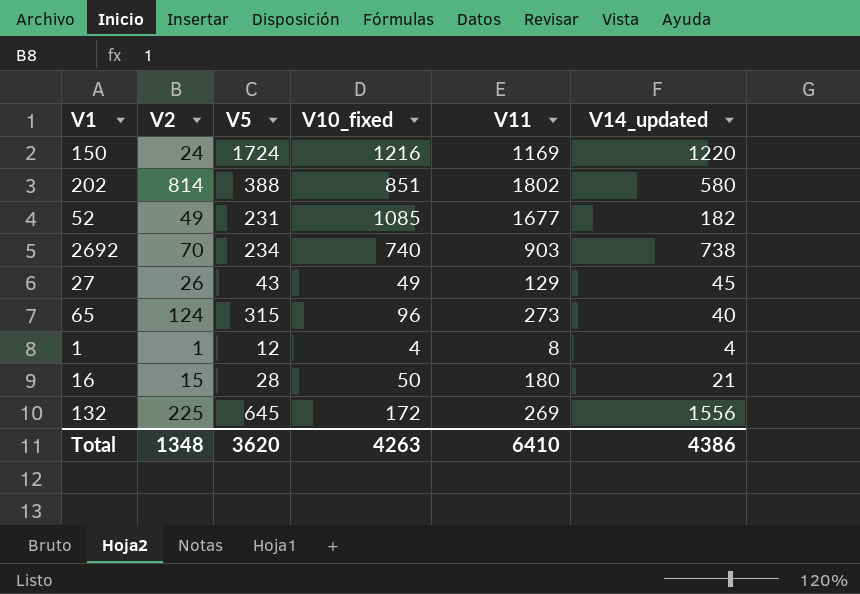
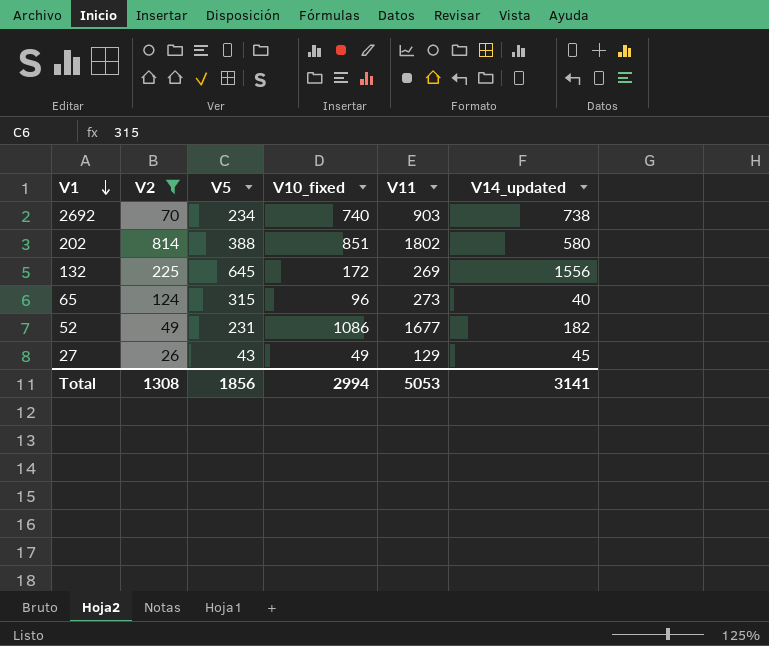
filter: none -> V2 >= 26
row order: none -> V1 descending
52 | V10_fixed: 1085 -> 1086
Total | V2: 1348 -> 1308
Total | V5: 3620 -> 1856
Total | V10_fixed: 4263 -> 2994
Total | V11: 6410 -> 5053
Total | V14_updated: 4386 -> 3141

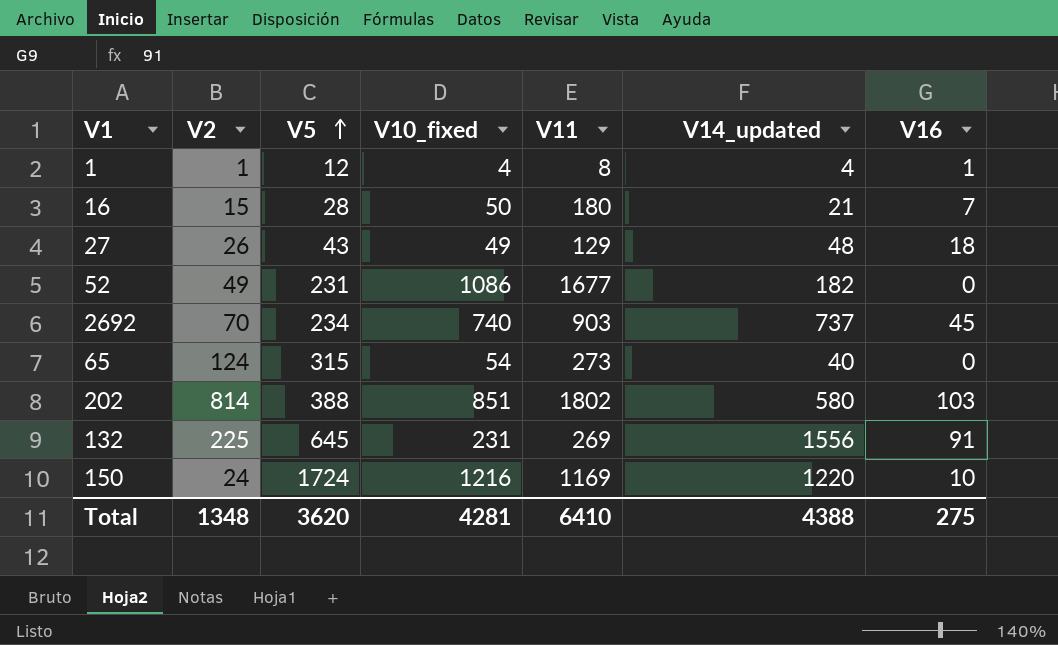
filter: V2 >= 26 -> none
row order: V1 descending -> V5 ascending
column V16 | position: none -> 7
27 | V14_updated: 45 -> 48
2692 | V14_updated: 738 -> 737
65 | V10_fixed: 96 -> 54
132 | V10_fixed: 172 -> 231
Total | V2: 1308 -> 1348
Total | V5: 1856 -> 3620
Total | V10_fixed: 2994 -> 4281
Total | V11: 5053 -> 6410
Total | V14_updated: 3141 -> 4388

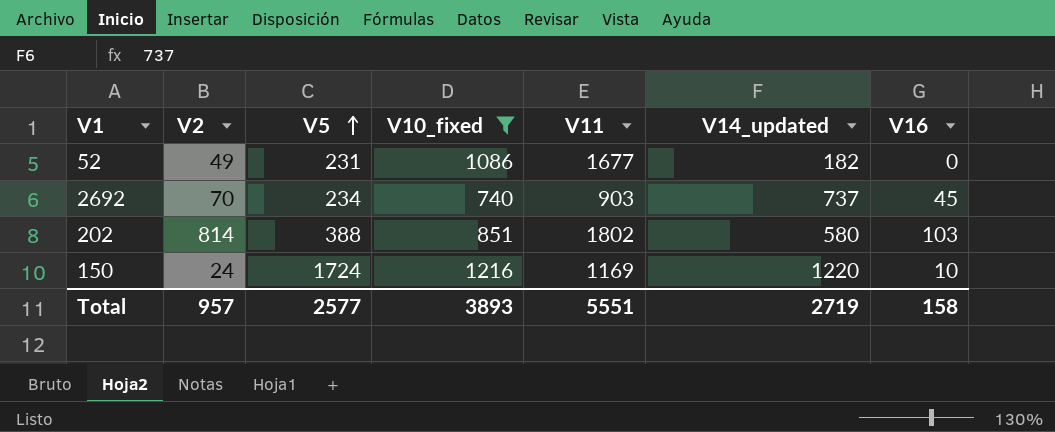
filter: none -> V10_fixed >= 740
Total | V2: 1348 -> 957
Total | V5: 3620 -> 2577
Total | V10_fixed: 4281 -> 3893
Total | V11: 6410 -> 5551
Total | V14_updated: 4388 -> 2719
Total | V16: 275 -> 158

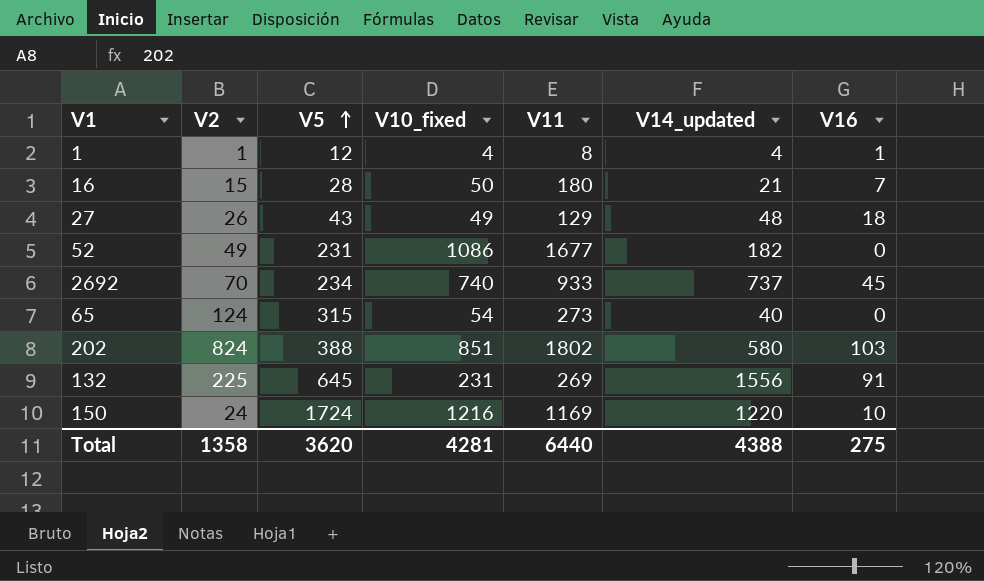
filter: V10_fixed >= 740 -> none
2692 | V11: 903 -> 933
202 | V2: 814 -> 824
Total | V2: 957 -> 1358
Total | V5: 2577 -> 3620
Total | V10_fixed: 3893 -> 4281
Total | V11: 5551 -> 6440
Total | V14_updated: 2719 -> 4388
Total | V16: 158 -> 275

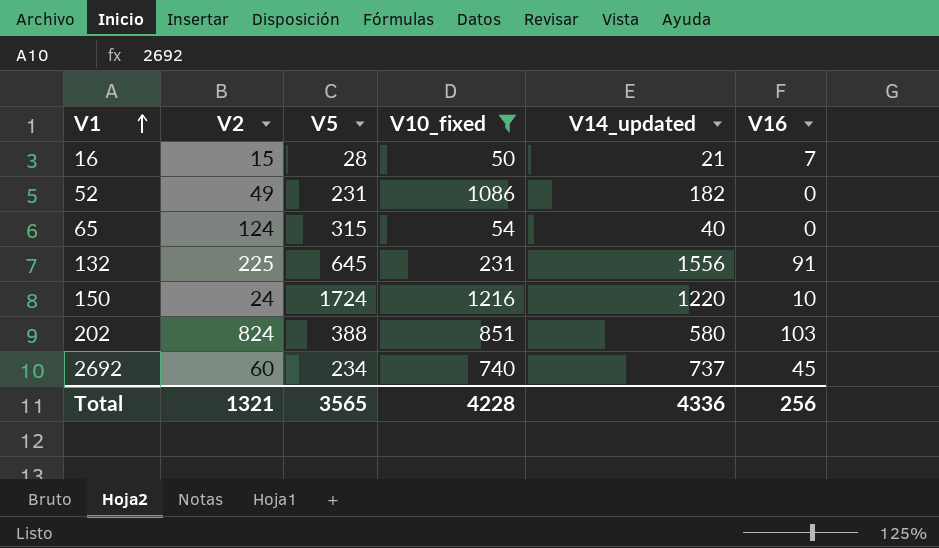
filter: none -> V10_fixed >= 50
row order: V5 ascending -> V1 ascending
column V11 | position: 5 -> none
2692 | V2: 70 -> 60
Total | V2: 1358 -> 1321
Total | V5: 3620 -> 3565
Total | V10_fixed: 4281 -> 4228
Total | V14_updated: 4388 -> 4336
Total | V16: 275 -> 256

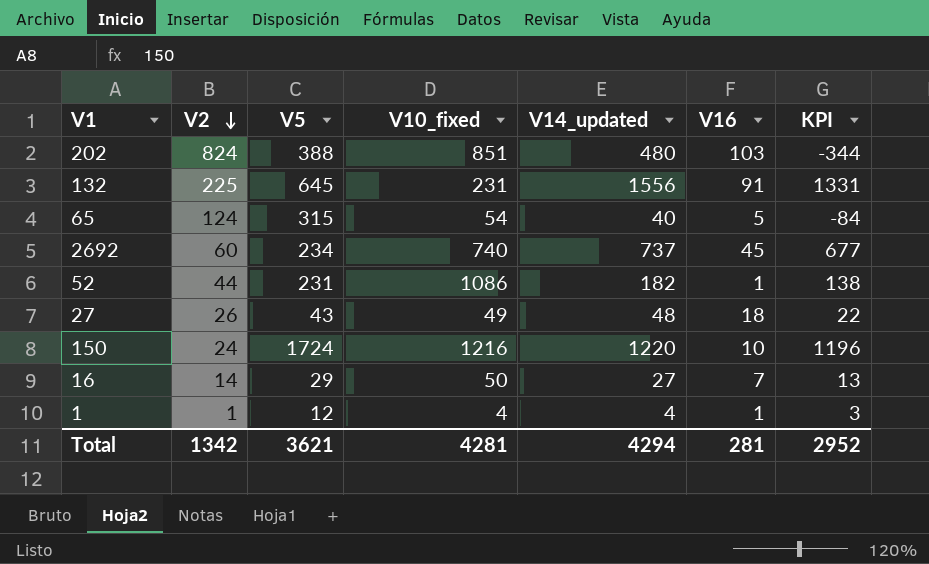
filter: V10_fixed >= 50 -> none
row order: V1 ascending -> V2 descending
column KPI | formula: none -> [V14_updated] - [V2]
202 | V14_updated: 580 -> 480
65 | V16: 0 -> 5
52 | V2: 49 -> 44
52 | V16: 0 -> 1
16 | V2: 15 -> 14
16 | V5: 28 -> 29
16 | V14_updated: 21 -> 27
Total | V2: 1321 -> 1342
Total | V5: 3565 -> 3621
Total | V10_fixed: 4228 -> 4281
Total | V14_updated: 4336 -> 4294
Total | V16: 256 -> 281

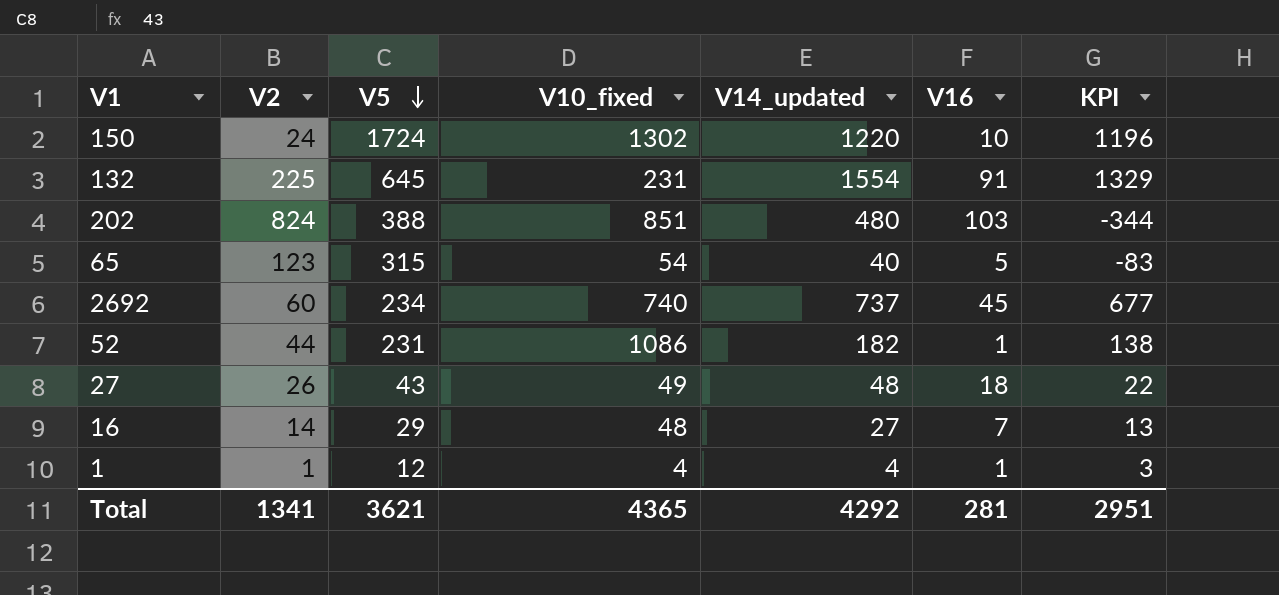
row order: V2 descending -> V5 descending
150 | V10_fixed: 1216 -> 1302
132 | V14_updated: 1556 -> 1554
132 | KPI: 1331 -> 1329
65 | V2: 124 -> 123
65 | KPI: -84 -> -83
16 | V10_fixed: 50 -> 48
Total | V2: 1342 -> 1341
Total | V10_fixed: 4281 -> 4365
Total | V14_updated: 4294 -> 4292
Total | KPI: 2952 -> 2951

